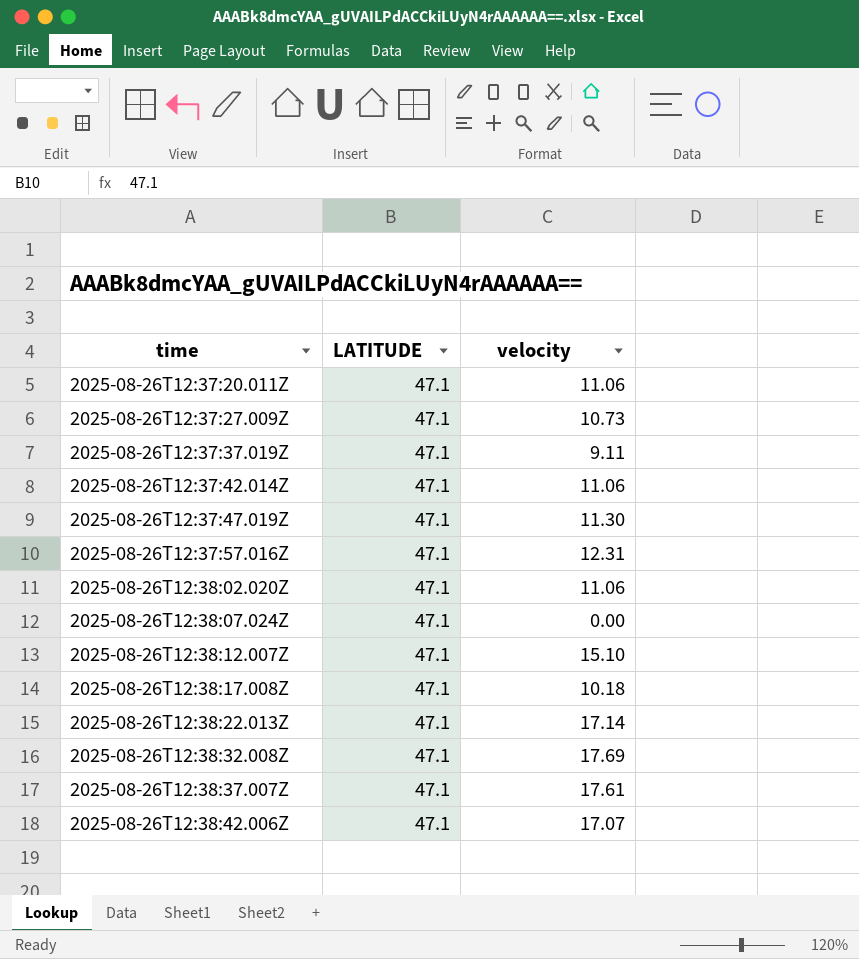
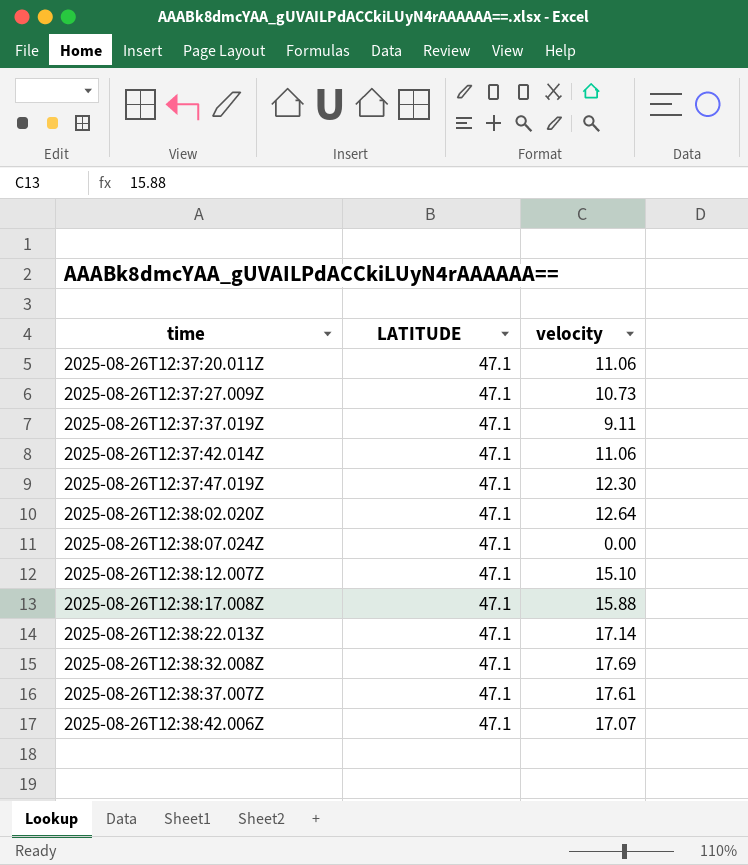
row 2025-08-26T12:37:57.016Z: 47.1 | 12.31 -> none
2025-08-26T12:37:47.019Z | velocity: 11.30 -> 12.30
2025-08-26T12:38:02.020Z | velocity: 11.06 -> 12.64
2025-08-26T12:38:17.008Z | velocity: 10.18 -> 15.88

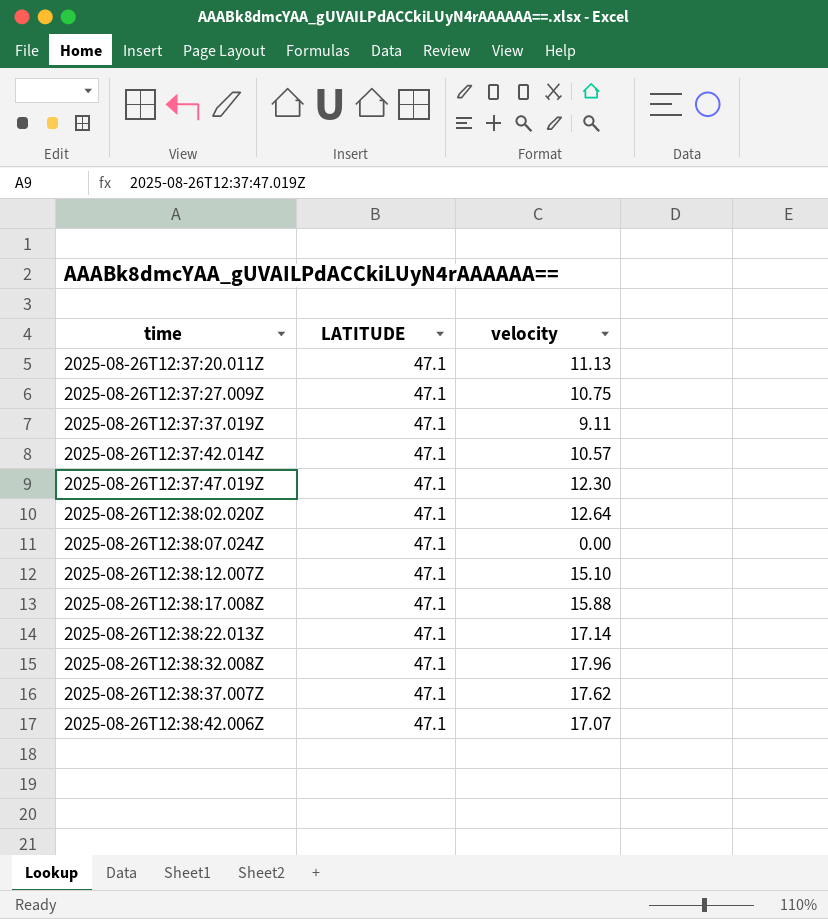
2025-08-26T12:37:20.011Z | velocity: 11.06 -> 11.13
2025-08-26T12:37:27.009Z | velocity: 10.73 -> 10.75
2025-08-26T12:37:42.014Z | velocity: 11.06 -> 10.57
2025-08-26T12:38:32.008Z | velocity: 17.69 -> 17.96
2025-08-26T12:38:37.007Z | velocity: 17.61 -> 17.62

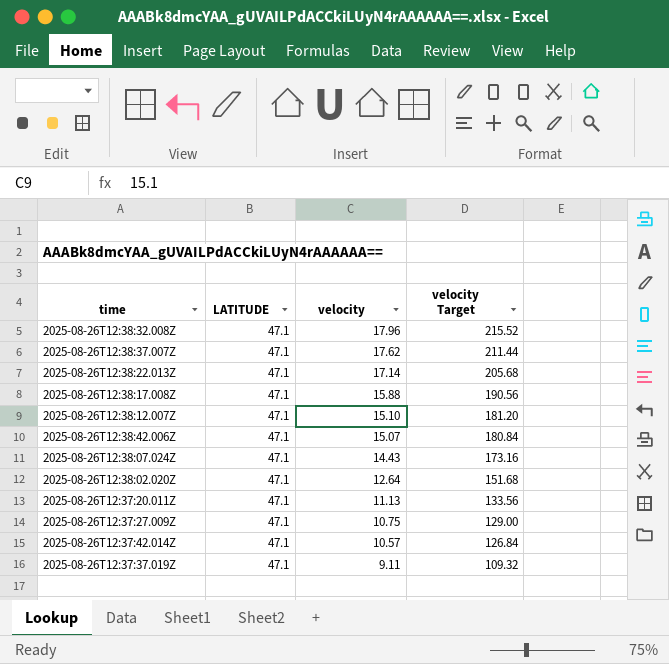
row order: time ascending -> velocity descending
column velocity Target | formula: none -> [velocity] * 12
row 2025-08-26T12:37:47.019Z: 47.1 | 12.30 -> none
2025-08-26T12:38:42.006Z | velocity: 17.07 -> 15.07
2025-08-26T12:38:07.024Z | velocity: 0.00 -> 14.43

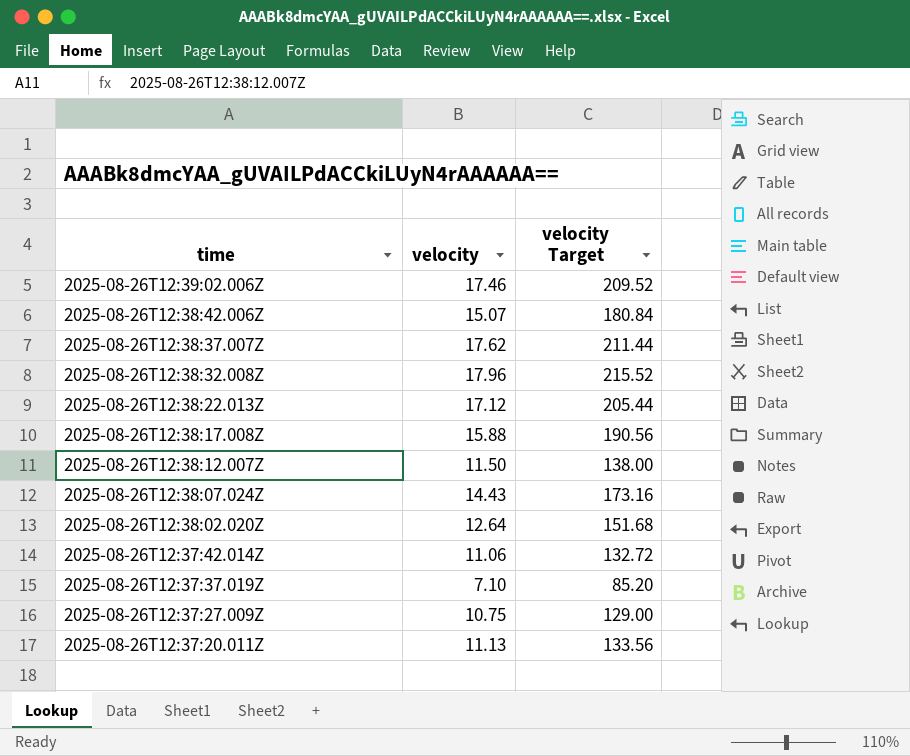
row order: velocity descending -> time descending
column LATITUDE | position: 2 -> none
row 2025-08-26T12:39:02.006Z: none -> 17.46 | 209.52
2025-08-26T12:38:22.013Z | velocity: 17.14 -> 17.12
2025-08-26T12:38:22.013Z | velocity Target: 205.68 -> 205.44
2025-08-26T12:38:12.007Z | velocity: 15.10 -> 11.50
2025-08-26T12:38:12.007Z | velocity Target: 181.20 -> 138.00
2025-08-26T12:37:42.014Z | velocity: 10.57 -> 11.06
2025-08-26T12:37:42.014Z | velocity Target: 126.84 -> 132.72
2025-08-26T12:37:37.019Z | velocity: 9.11 -> 7.10
2025-08-26T12:37:37.019Z | velocity Target: 109.32 -> 85.20

